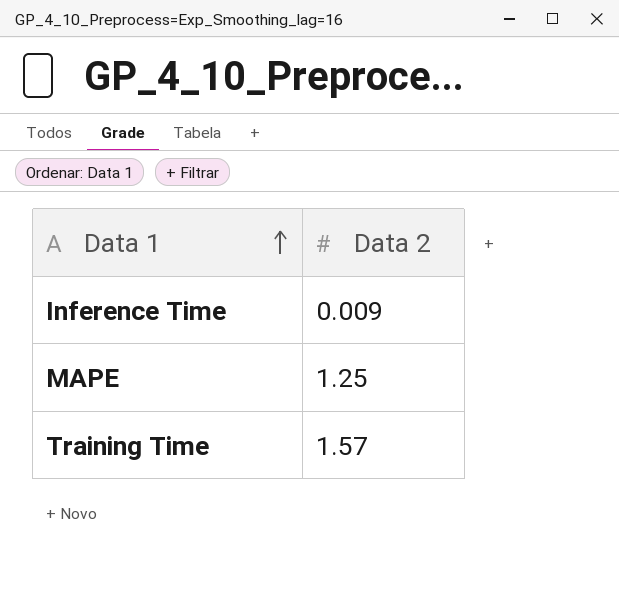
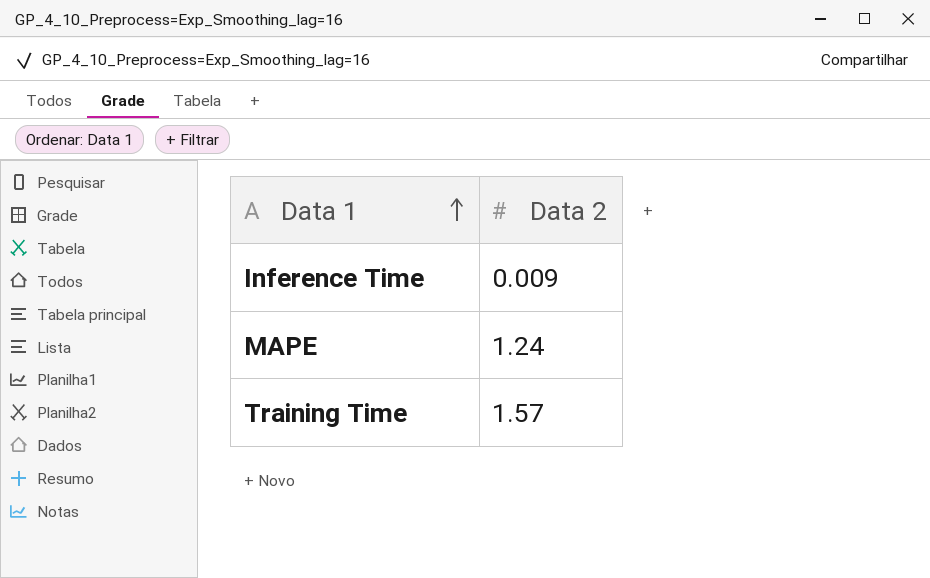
MAPE | Data 2: 1.25 -> 1.24

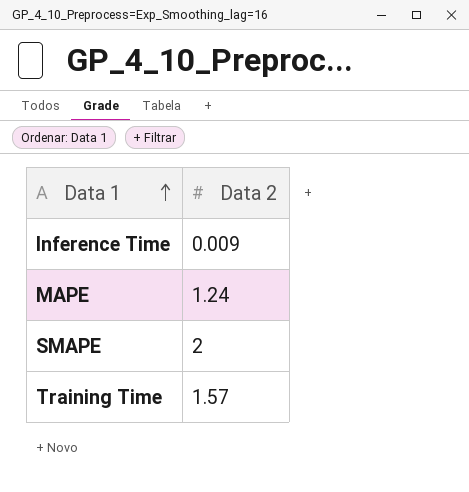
row SMAPE: none -> 2

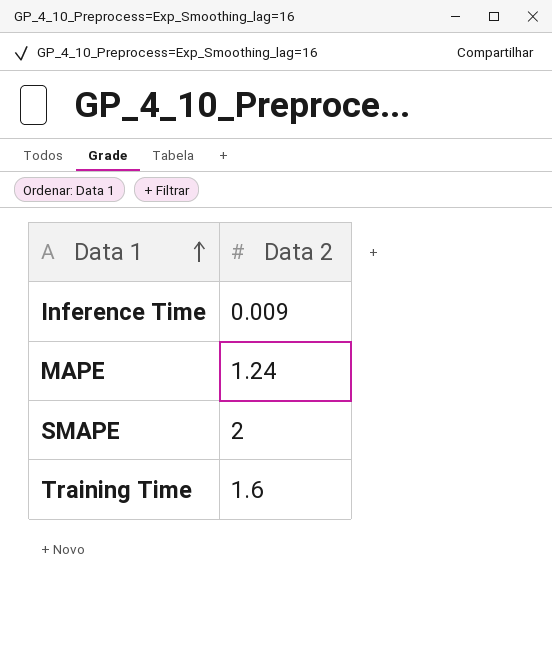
Training Time | Data 2: 1.57 -> 1.6

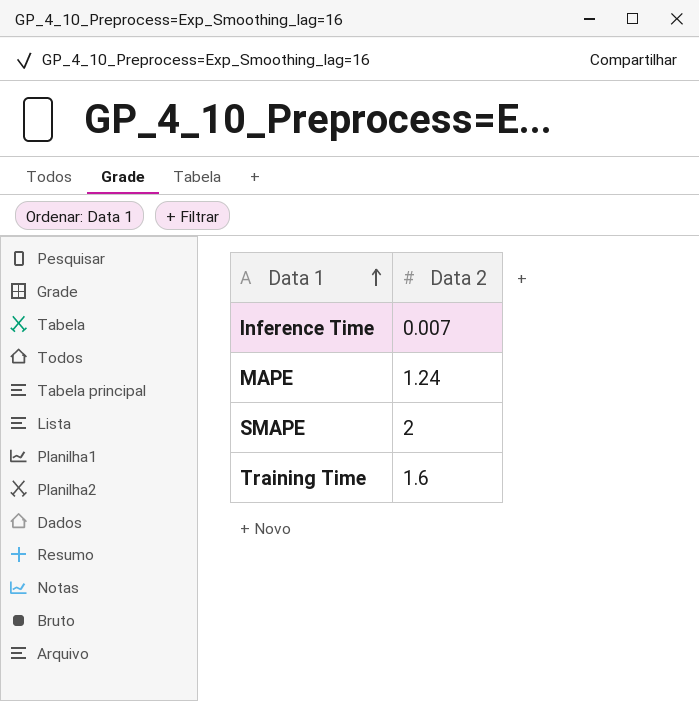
Inference Time | Data 2: 0.009 -> 0.007

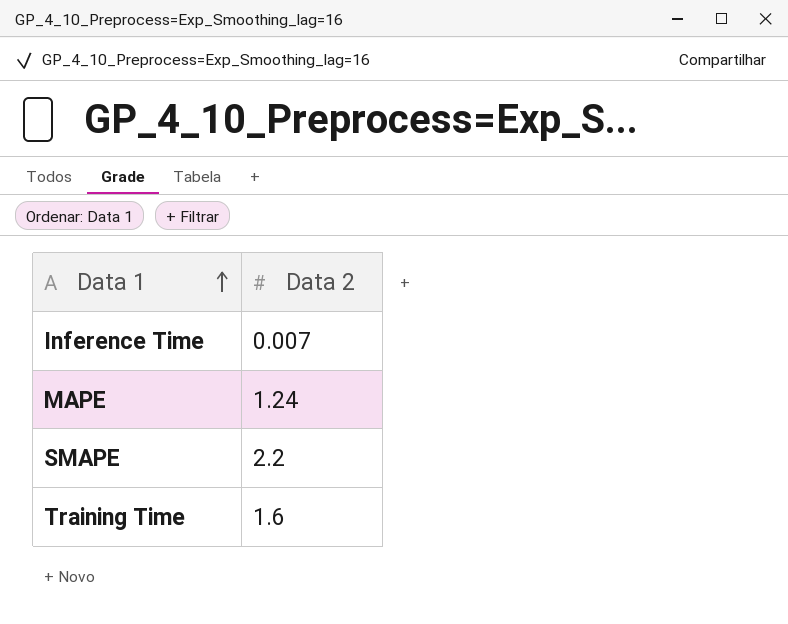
SMAPE | Data 2: 2 -> 2.2

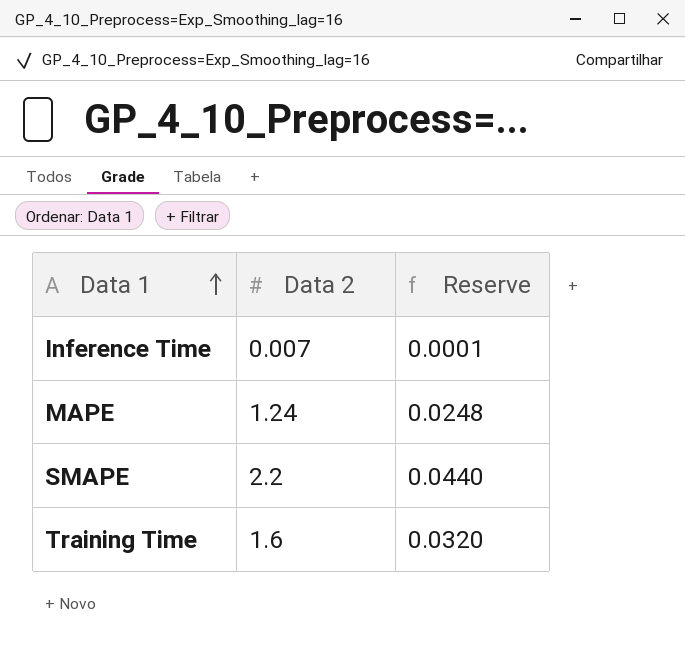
column Reserve | formula: none -> [Data 2] * 0.02

